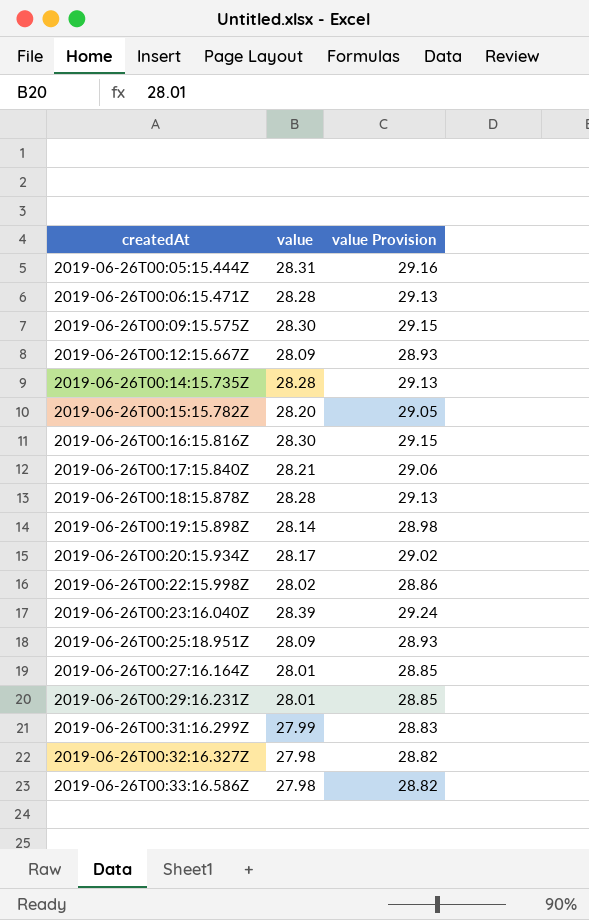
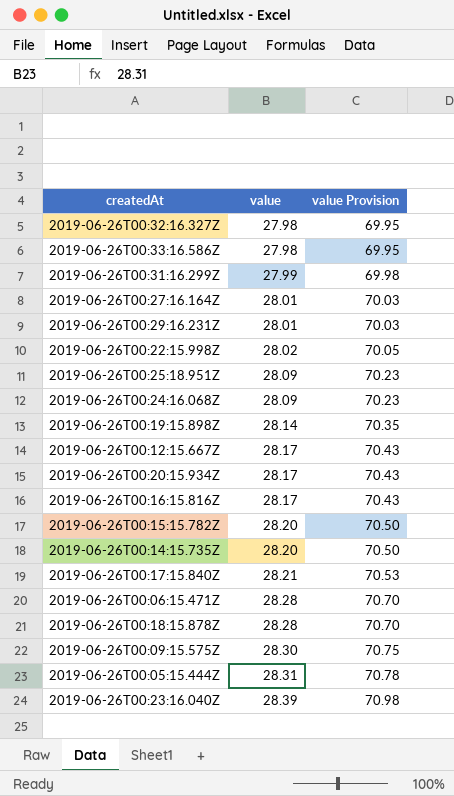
row order: createdAt ascending -> value ascending
column value Provision | formula: [value] * 1.03 -> [value] * 2.5
row 2019-06-26T00:24:16.068Z: none -> 28.09 | 70.23
2019-06-26T00:12:15.667Z | value: 28.09 -> 28.17
2019-06-26T00:16:15.816Z | value: 28.30 -> 28.17
2019-06-26T00:14:15.735Z | value: 28.28 -> 28.20

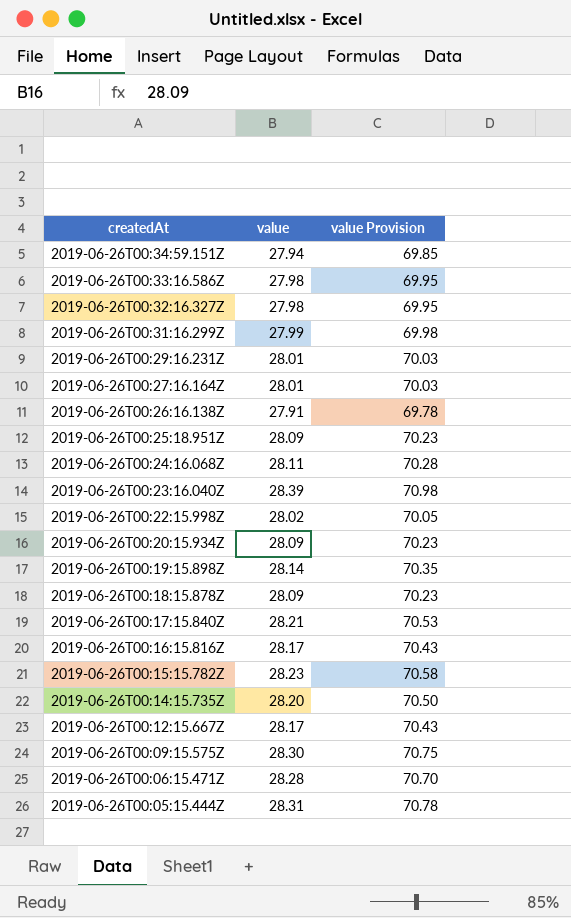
row order: value ascending -> createdAt descending
row 2019-06-26T00:34:59.151Z: none -> 27.94 | 69.85
row 2019-06-26T00:26:16.138Z: none -> 27.91 | 69.78
2019-06-26T00:24:16.068Z | value: 28.09 -> 28.11
2019-06-26T00:24:16.068Z | value Provision: 70.23 -> 70.28
2019-06-26T00:20:15.934Z | value: 28.17 -> 28.09
2019-06-26T00:20:15.934Z | value Provision: 70.43 -> 70.23
2019-06-26T00:18:15.878Z | value: 28.28 -> 28.09
2019-06-26T00:18:15.878Z | value Provision: 70.70 -> 70.23
2019-06-26T00:15:15.782Z | value: 28.20 -> 28.23
2019-06-26T00:15:15.782Z | value Provision: 70.50 -> 70.58

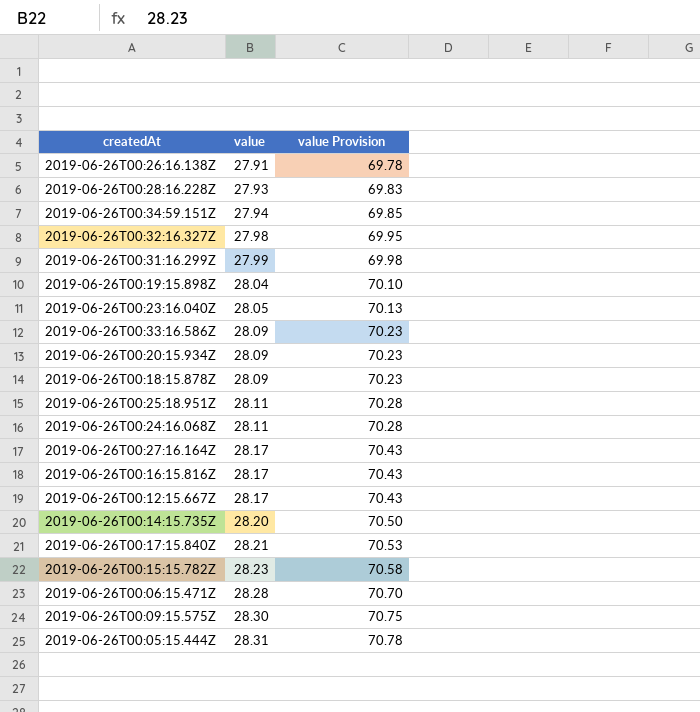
row order: createdAt descending -> value ascending
row 2019-06-26T00:29:16.231Z: 28.01 | 70.03 -> none
row 2019-06-26T00:22:15.998Z: 28.02 | 70.05 -> none
row 2019-06-26T00:28:16.228Z: none -> 27.93 | 69.83
2019-06-26T00:19:15.898Z | value: 28.14 -> 28.04
2019-06-26T00:19:15.898Z | value Provision: 70.35 -> 70.10
2019-06-26T00:23:16.040Z | value: 28.39 -> 28.05
2019-06-26T00:23:16.040Z | value Provision: 70.98 -> 70.13
2019-06-26T00:33:16.586Z | value: 27.98 -> 28.09
2019-06-26T00:33:16.586Z | value Provision: 69.95 -> 70.23
2019-06-26T00:25:18.951Z | value: 28.09 -> 28.11
2019-06-26T00:25:18.951Z | value Provision: 70.23 -> 70.28
2019-06-26T00:27:16.164Z | value: 28.01 -> 28.17
2019-06-26T00:27:16.164Z | value Provision: 70.03 -> 70.43

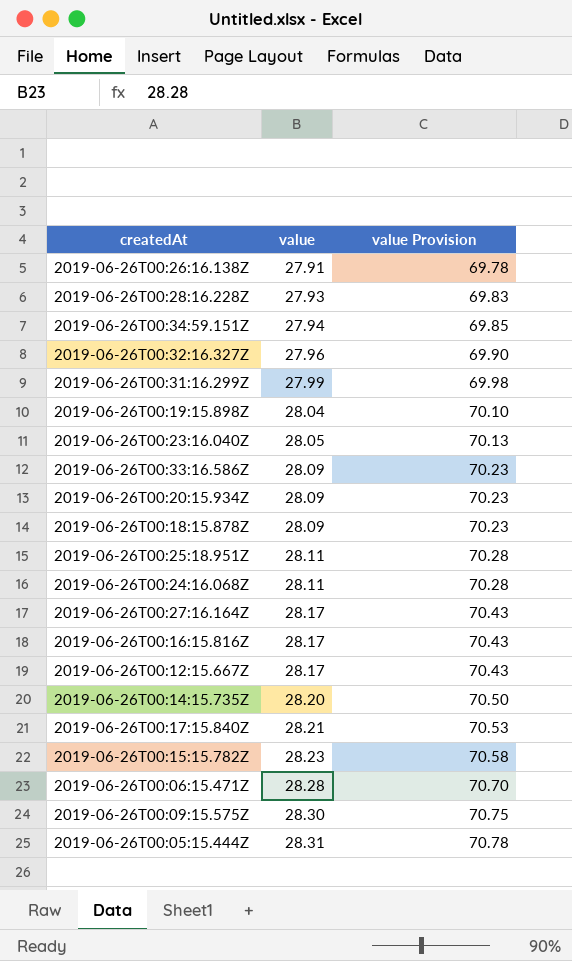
2019-06-26T00:32:16.327Z | value: 27.98 -> 27.96
2019-06-26T00:32:16.327Z | value Provision: 69.95 -> 69.90

